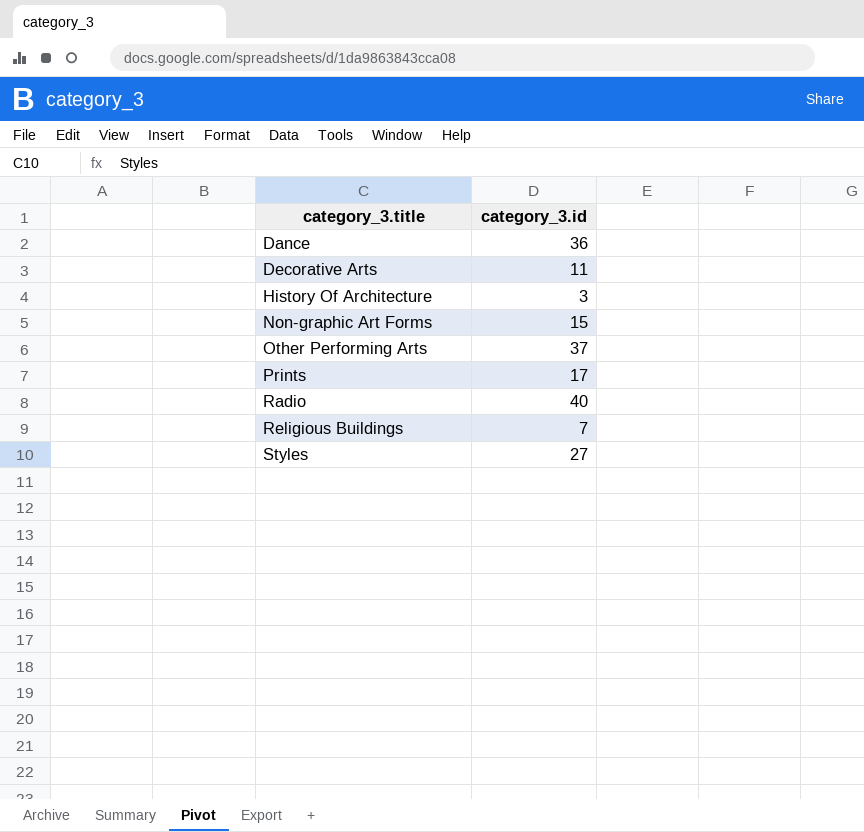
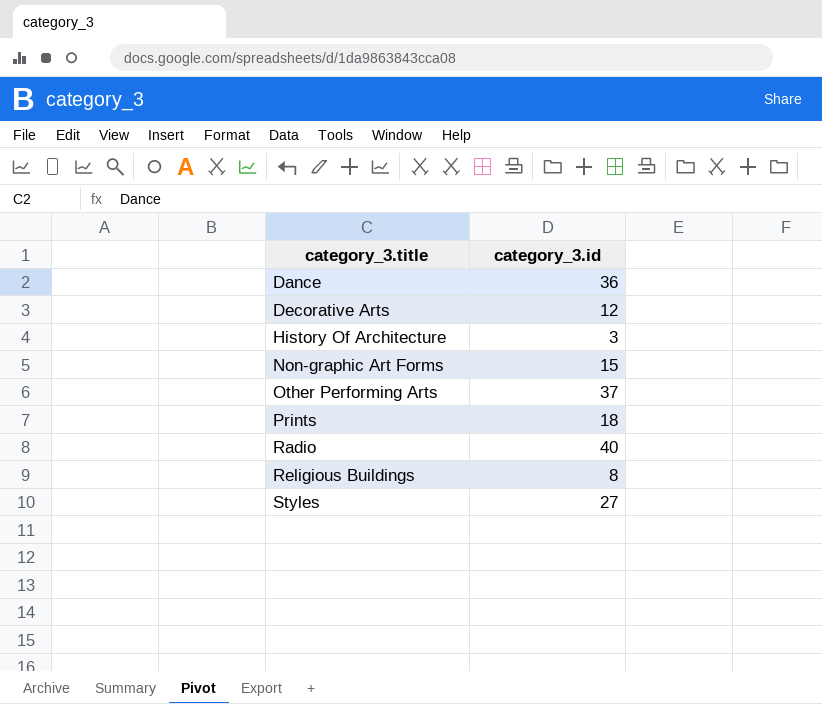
Decorative Arts | category_3.id: 11 -> 12
Prints | category_3.id: 17 -> 18
Religious Buildings | category_3.id: 7 -> 8

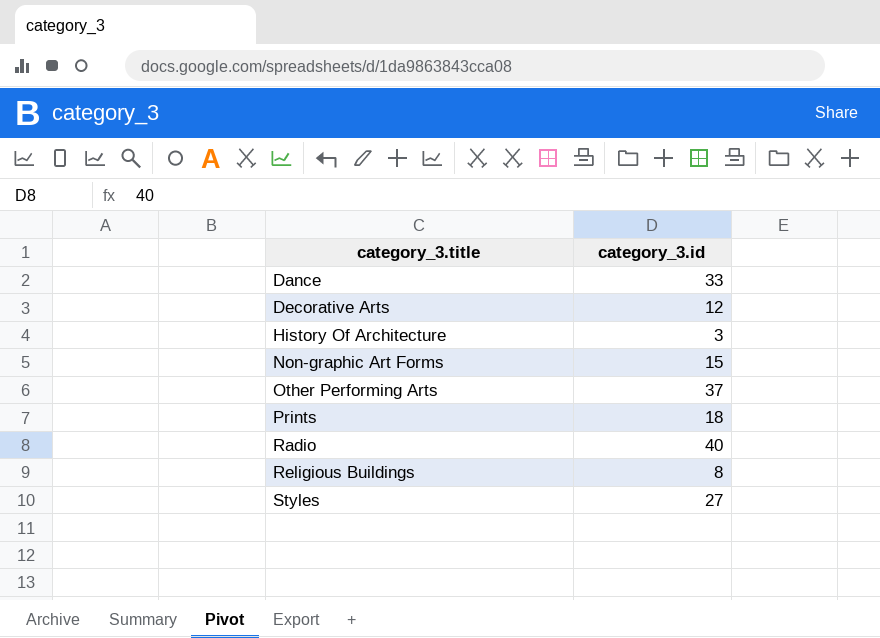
Dance | category_3.id: 36 -> 33

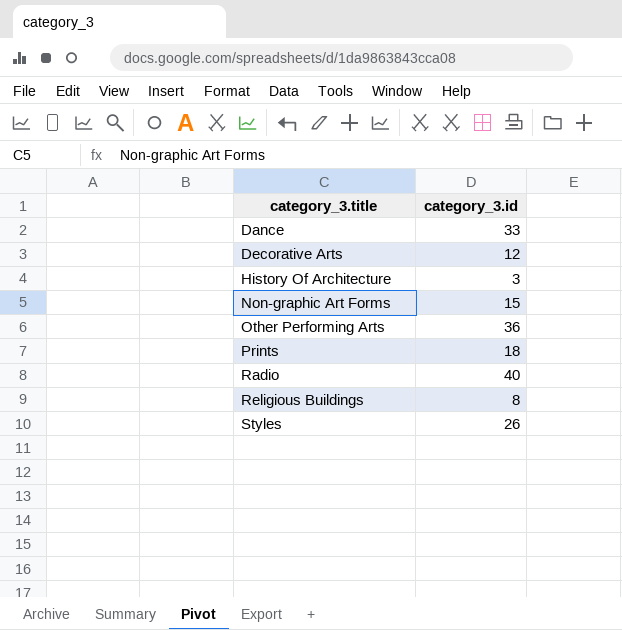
Other Performing Arts | category_3.id: 37 -> 36
Styles | category_3.id: 27 -> 26

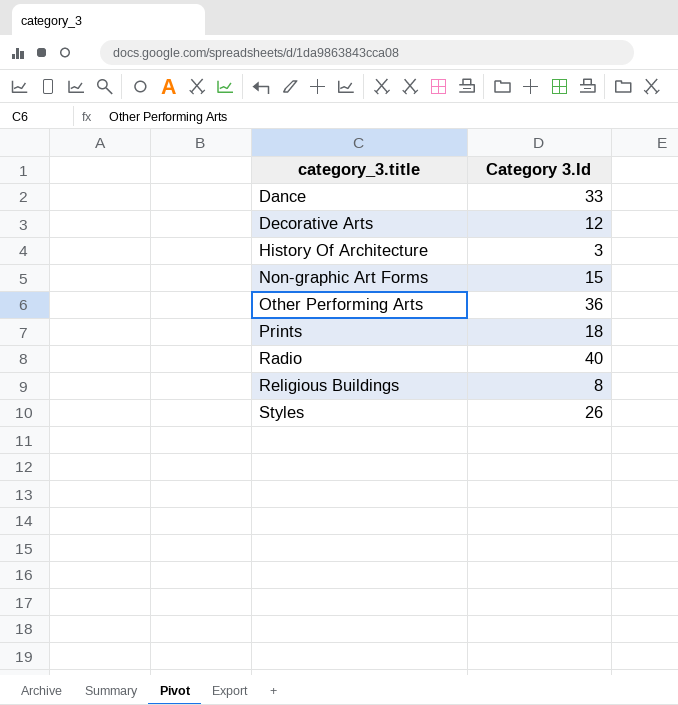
column name: category_3.id -> Category 3.Id

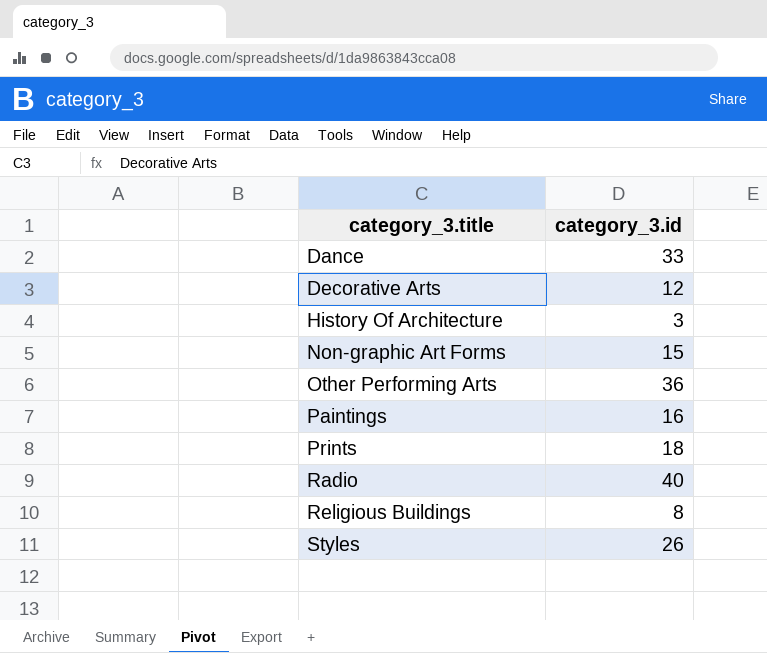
column name: Category 3.Id -> category_3.id
row Paintings: none -> 16

